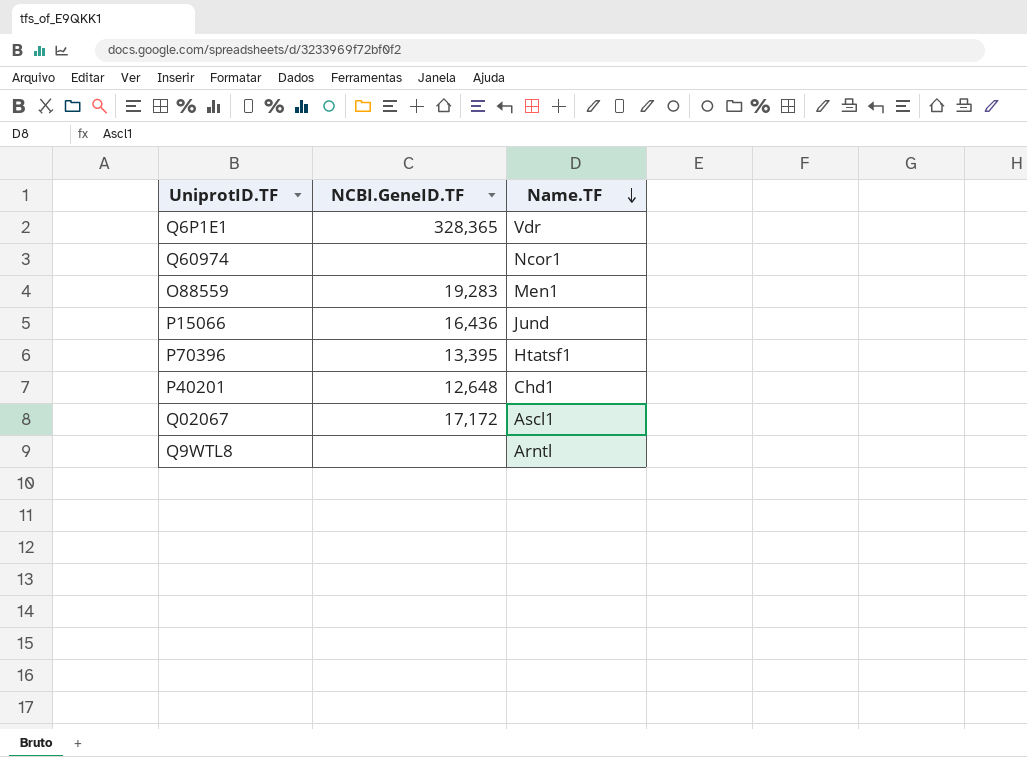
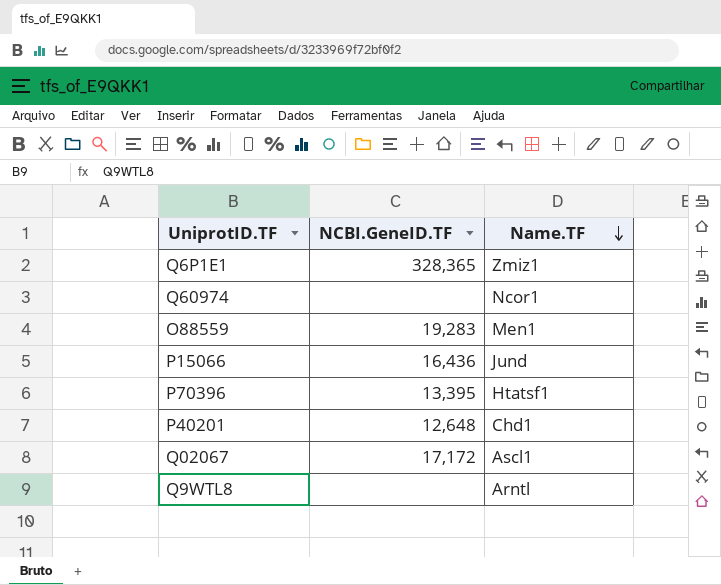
Q6P1E1 | Name.TF: Vdr -> Zmiz1

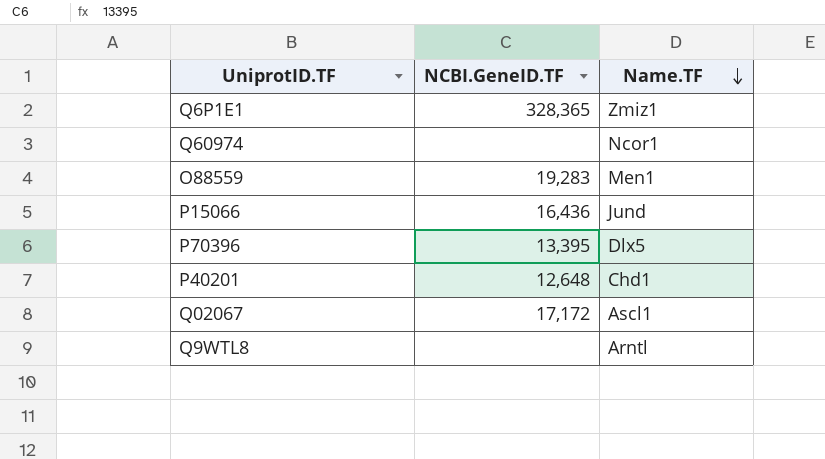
P70396 | Name.TF: Htatsf1 -> Dlx5

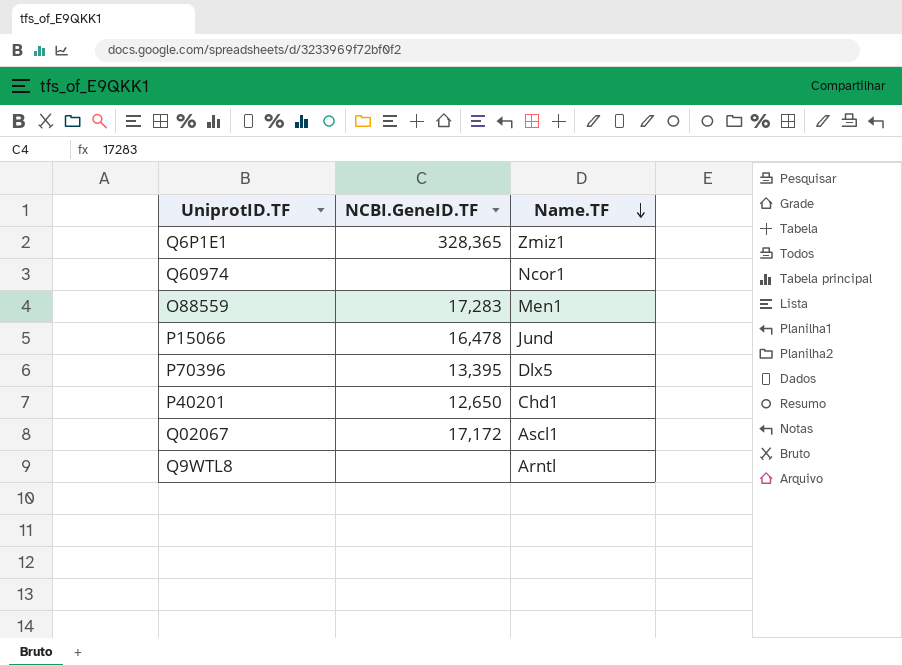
O88559 | NCBI.GeneID.TF: 19,283 -> 17,283
P15066 | NCBI.GeneID.TF: 16,436 -> 16,478
P40201 | NCBI.GeneID.TF: 12,648 -> 12,650

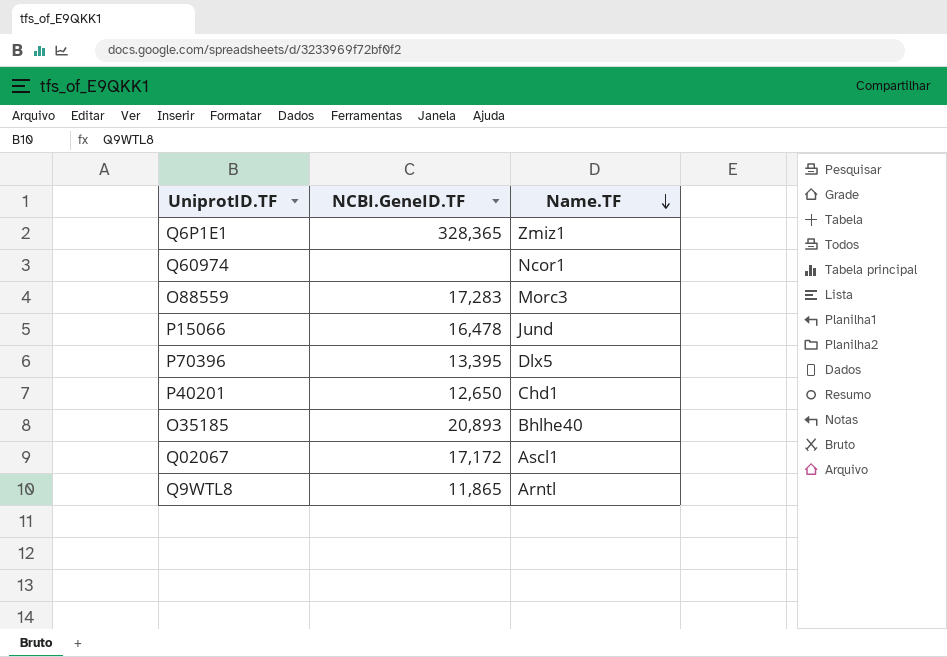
O88559 | Name.TF: Men1 -> Morc3
row O35185: none -> 20,893 | Bhlhe40
Q9WTL8 | NCBI.GeneID.TF: none -> 11,865

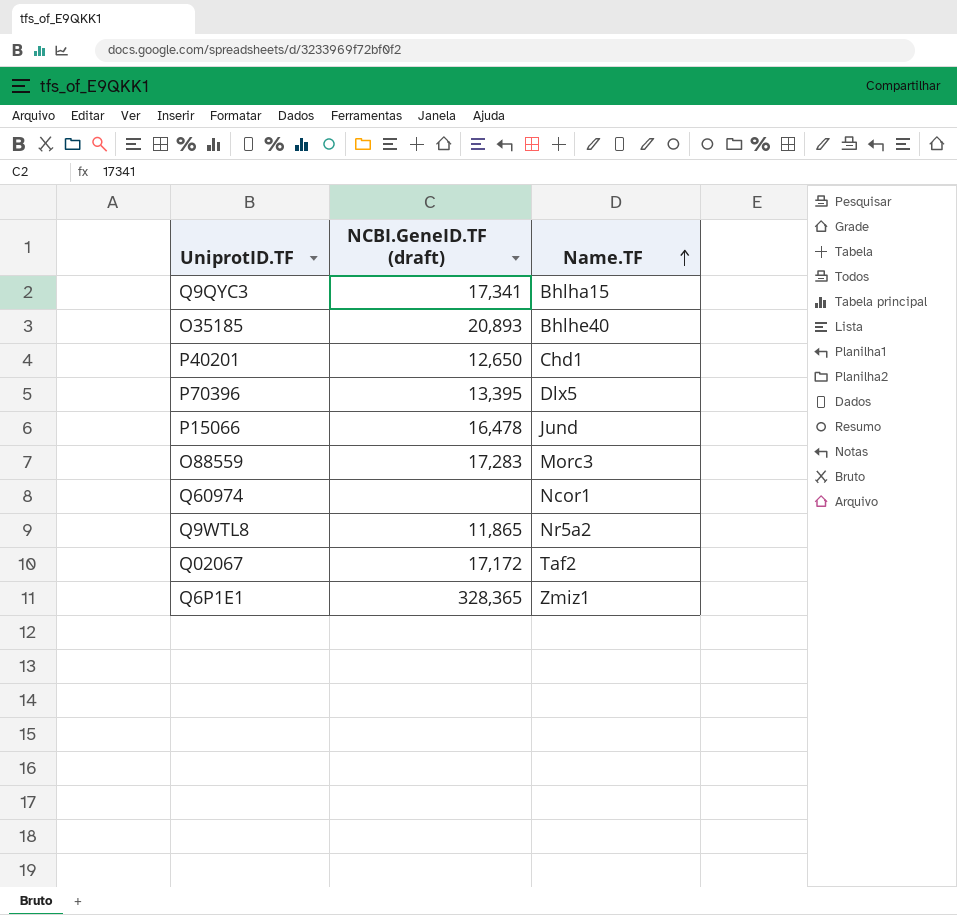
row order: Name.TF descending -> Name.TF ascending
column name: NCBI.GeneID.TF -> NCBI.GeneID.TF (draft)
row Q9QYC3: none -> 17,341 | Bhlha15
Q9WTL8 | Name.TF: Arntl -> Nr5a2
Q02067 | Name.TF: Ascl1 -> Taf2

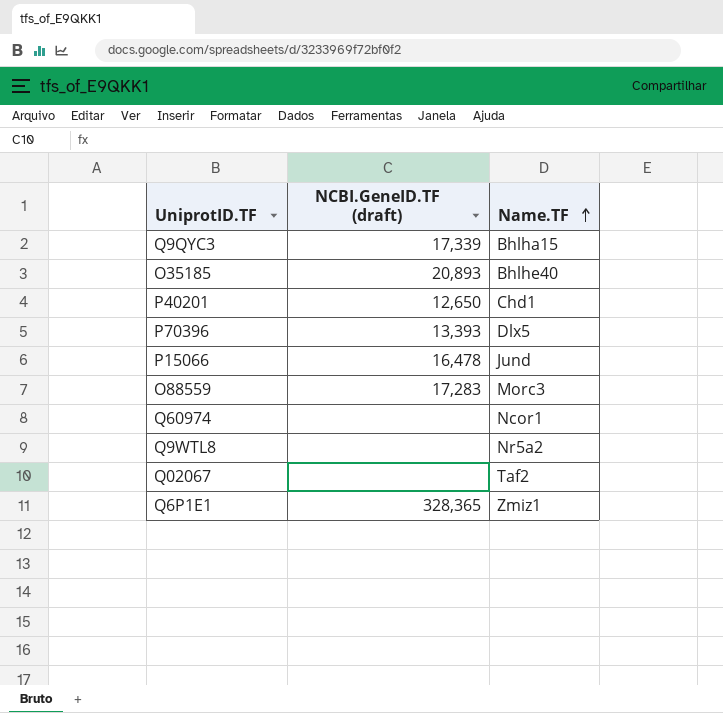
Q9QYC3 | NCBI.GeneID.TF (draft): 17,341 -> 17,339
P70396 | NCBI.GeneID.TF (draft): 13,395 -> 13,393
Q9WTL8 | NCBI.GeneID.TF (draft): 11,865 -> none
Q02067 | NCBI.GeneID.TF (draft): 17,172 -> none

